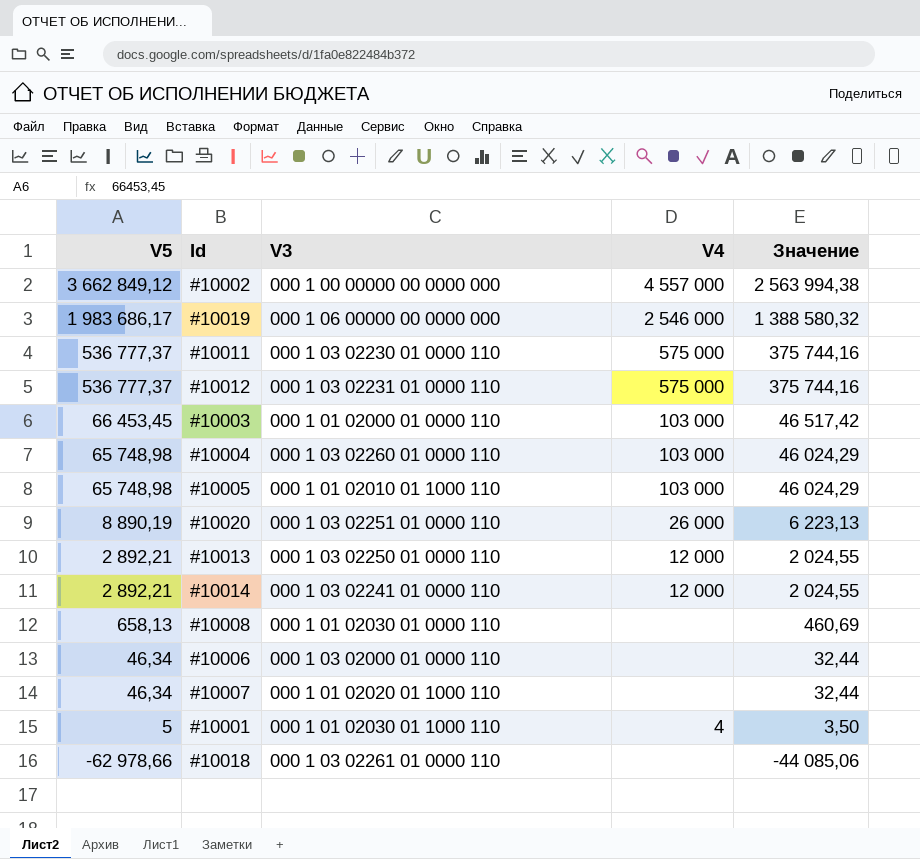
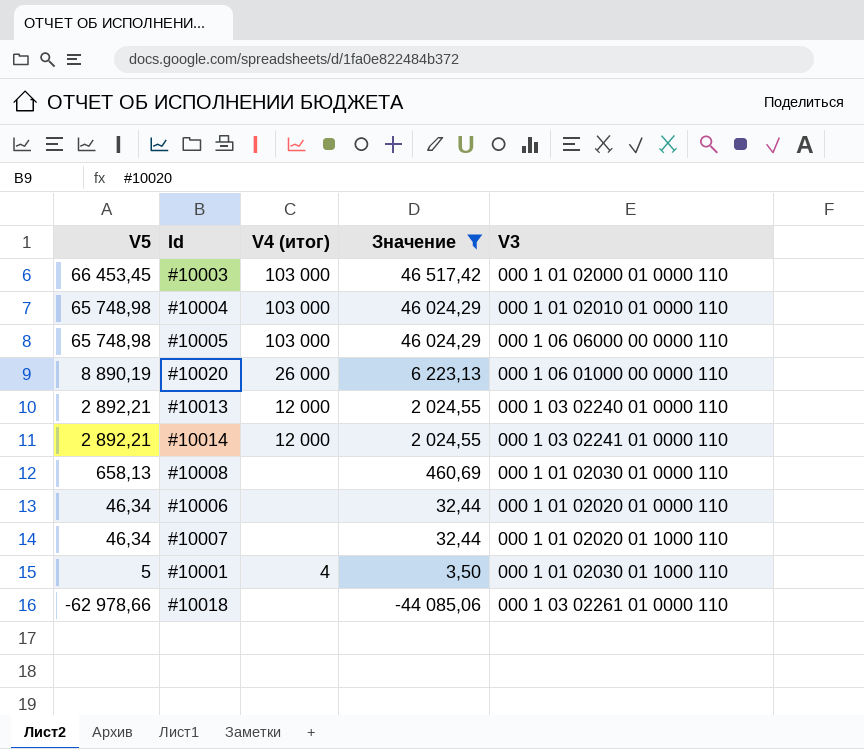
filter: none -> Значение <= 46 517,42
column name: V4 -> V4 (итог)
column V3 | position: 3 -> 5
#10004 | V3: 000 1 03 02260 01 0000 110 -> 000 1 01 02010 01 0000 110
#10005 | V3: 000 1 01 02010 01 1000 110 -> 000 1 06 06000 00 0000 110
#10020 | V3: 000 1 03 02251 01 0000 110 -> 000 1 06 01000 00 0000 110
#10013 | V3: 000 1 03 02250 01 0000 110 -> 000 1 03 02240 01 0000 110
#10006 | V3: 000 1 03 02000 01 0000 110 -> 000 1 01 02020 01 0000 110

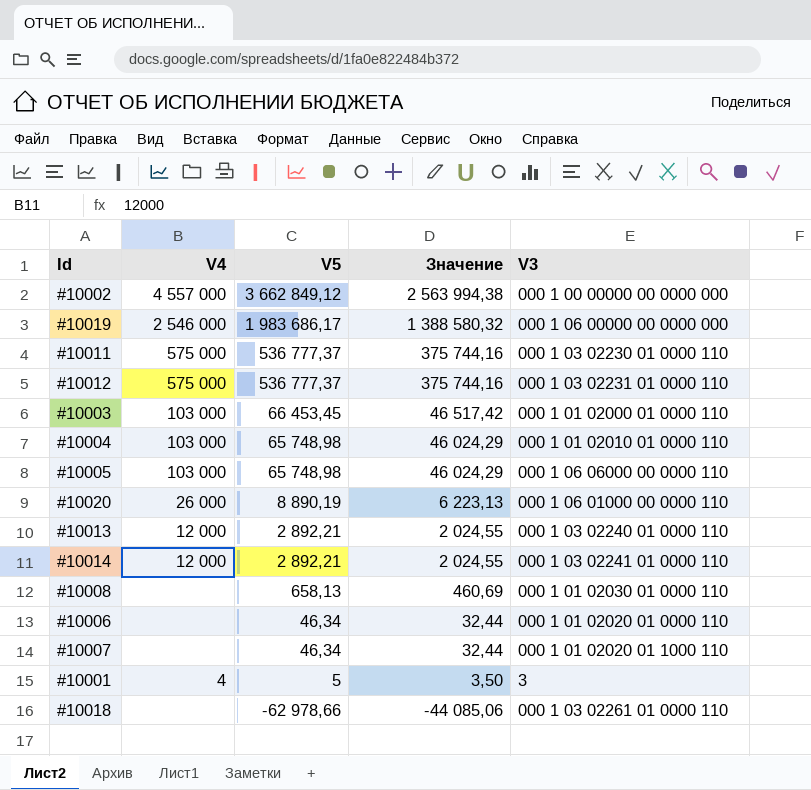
filter: Значение <= 46 517,42 -> none
column name: V4 (итог) -> V4
column V5 | position: 1 -> 3
#10001 | V3: 000 1 01 02030 01 1000 110 -> 3

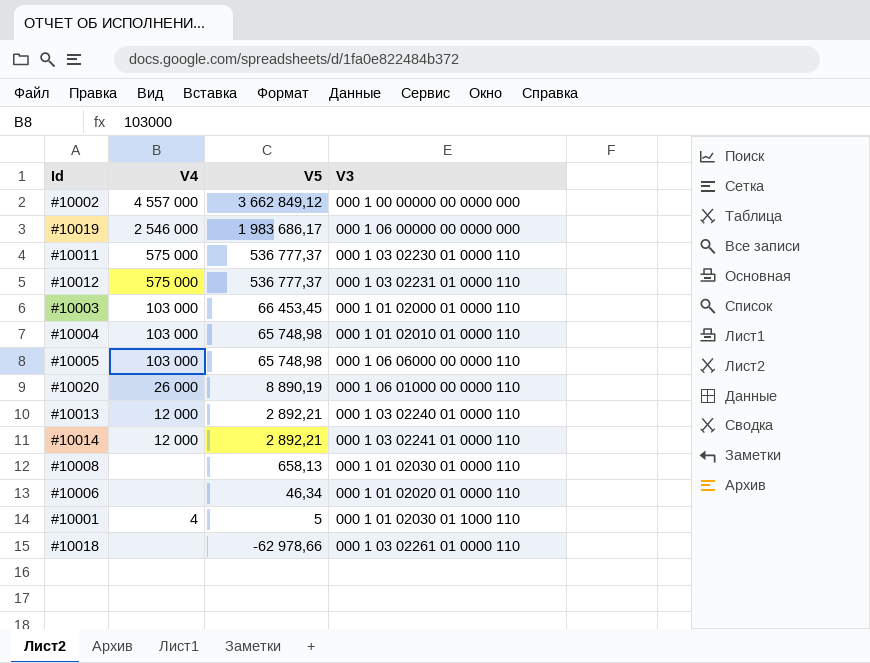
column Значение | formula: [V5] * 0,7 -> none
row #10007: none | 46,34 | 32,44 | 000 1 01 02020 01 1000 110 -> none
#10001 | V3: 3 -> 000 1 01 02030 01 1000 110

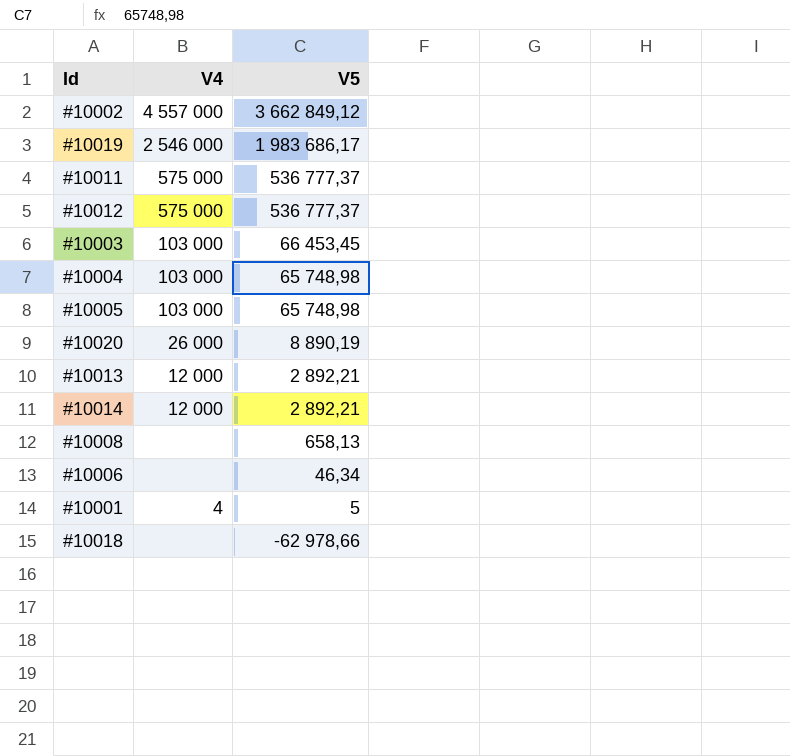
column V3 | position: 4 -> none

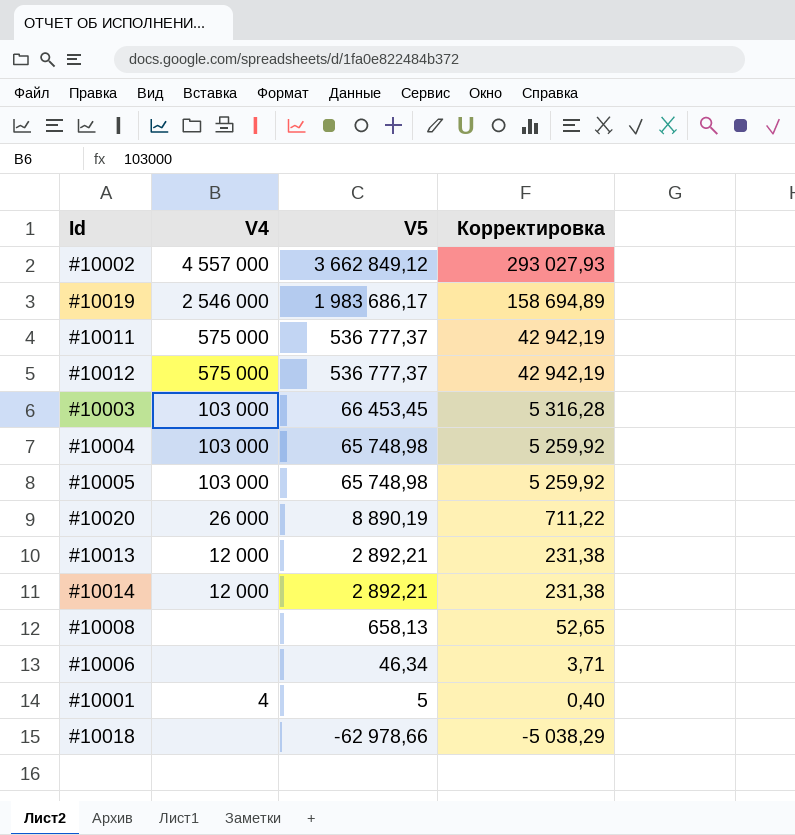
column Корректировка | formula: none -> [V5] * 0,08

